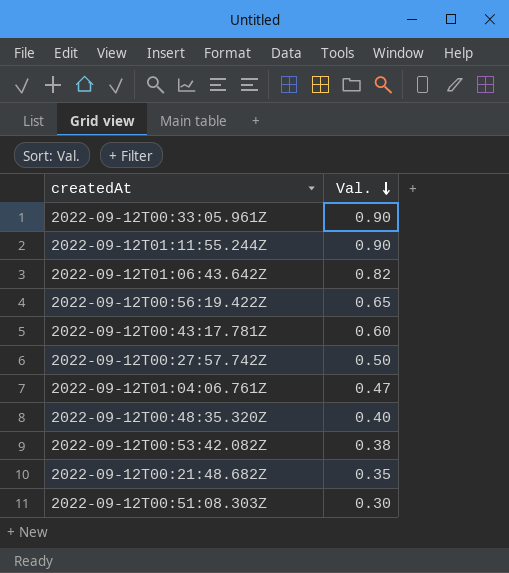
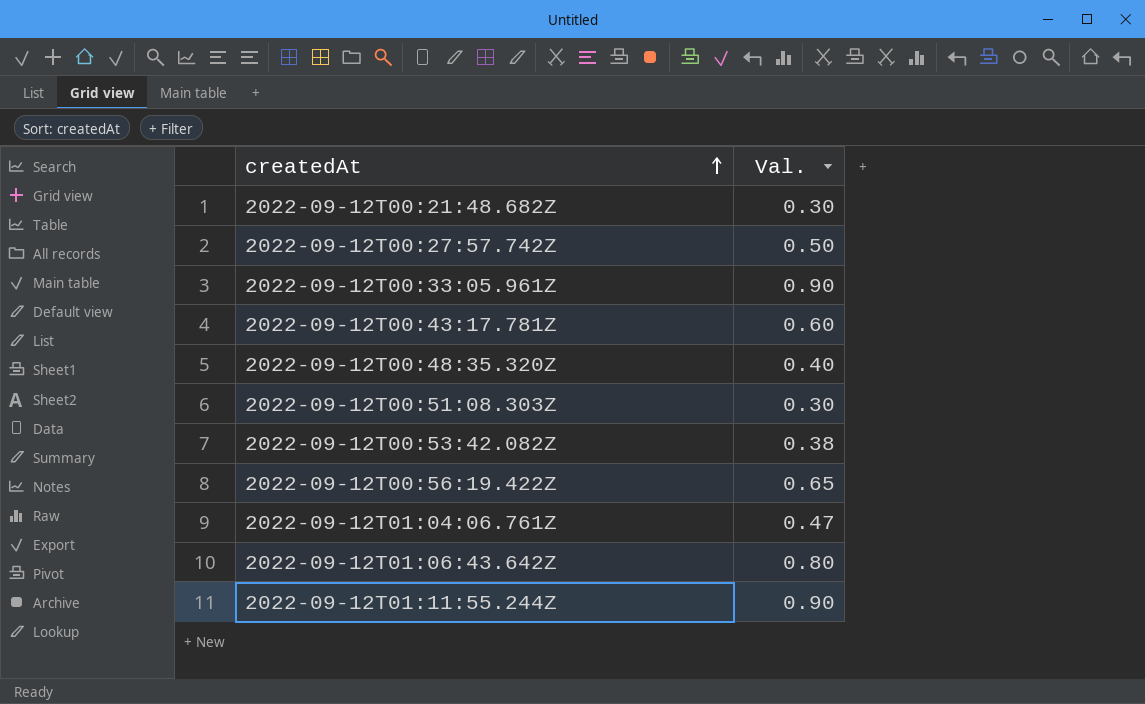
row order: Val. descending -> createdAt ascending
2022-09-12T00:21:48.682Z | Val.: 0.35 -> 0.30
2022-09-12T01:06:43.642Z | Val.: 0.82 -> 0.80

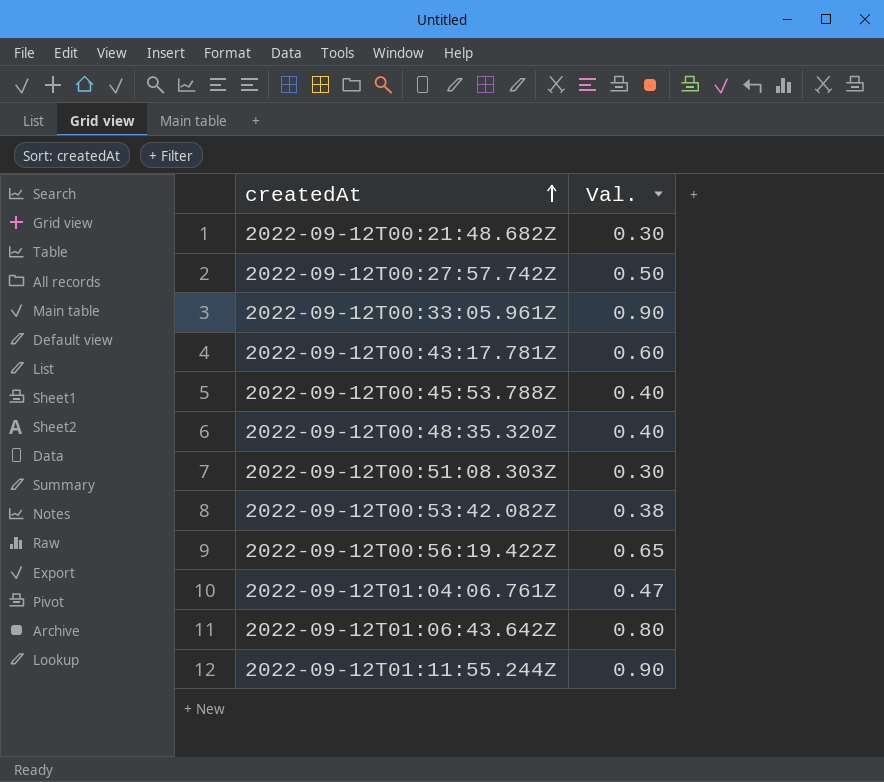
row 2022-09-12T00:45:53.788Z: none -> 0.40

